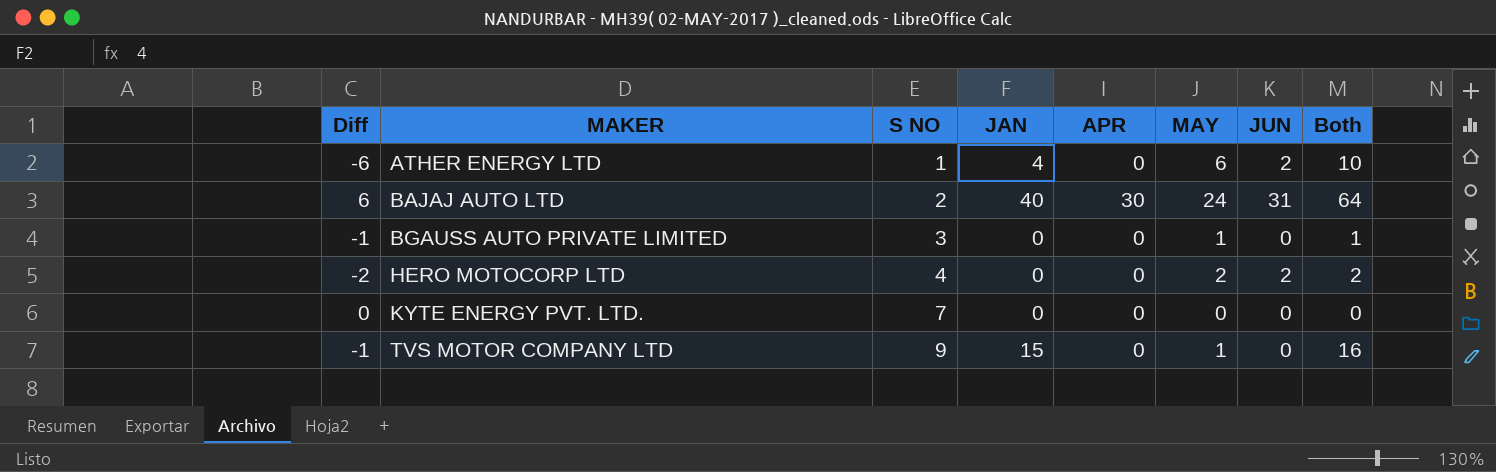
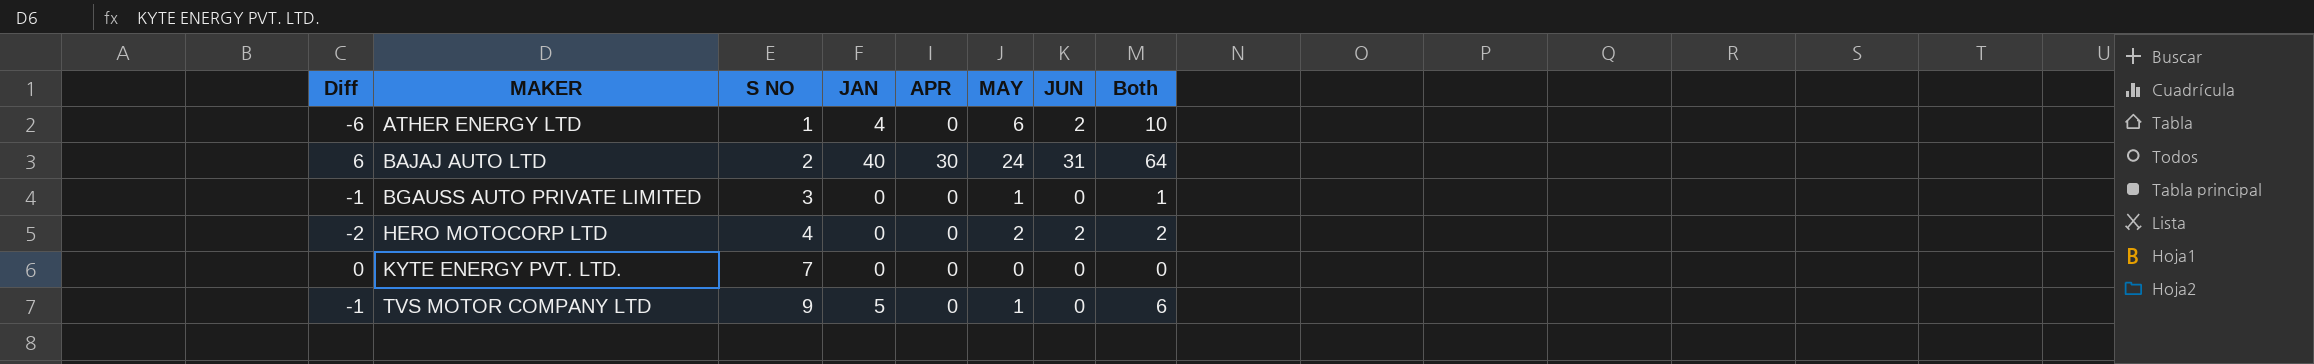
TVS MOTOR COMPANY LTD | JAN: 15 -> 5
TVS MOTOR COMPANY LTD | Both: 16 -> 6

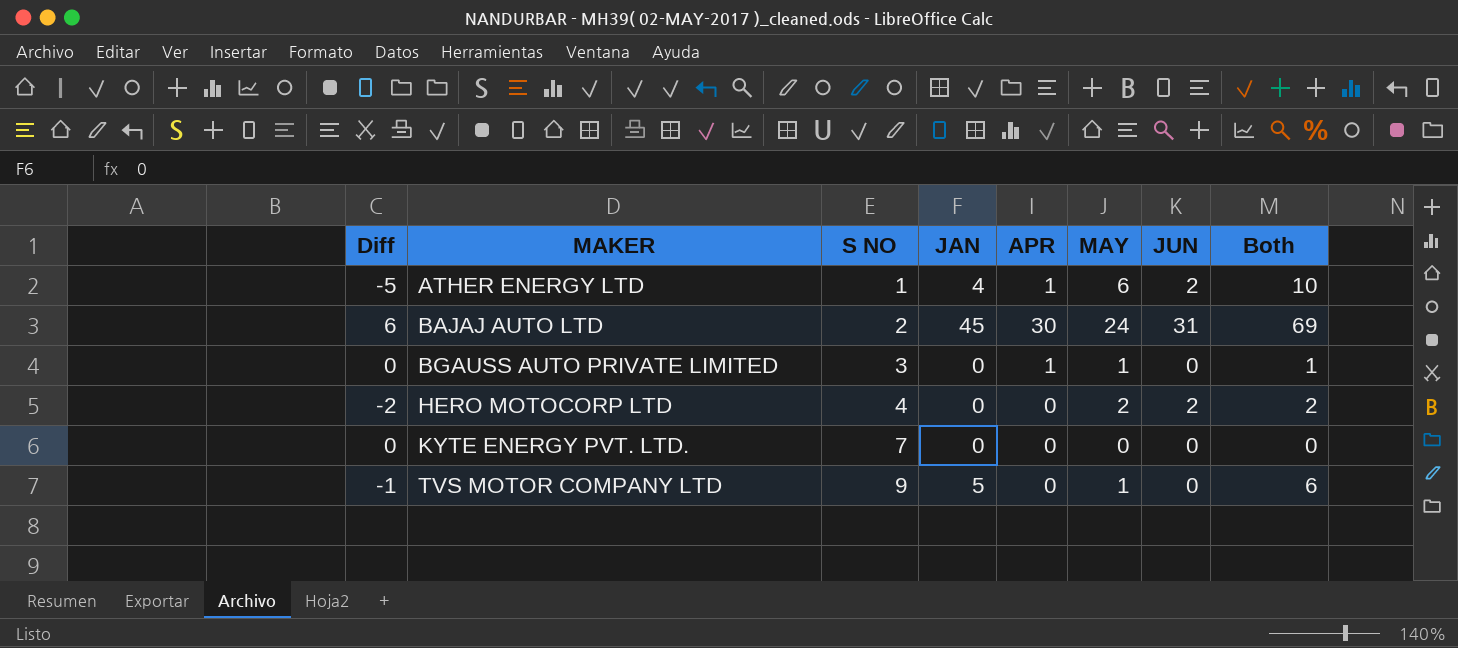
ATHER ENERGY LTD | Diff: -6 -> -5
ATHER ENERGY LTD | APR: 0 -> 1
BAJAJ AUTO LTD | JAN: 40 -> 45
BAJAJ AUTO LTD | Both: 64 -> 69
BGAUSS AUTO PRIVATE LIMITED | Diff: -1 -> 0
BGAUSS AUTO PRIVATE LIMITED | APR: 0 -> 1

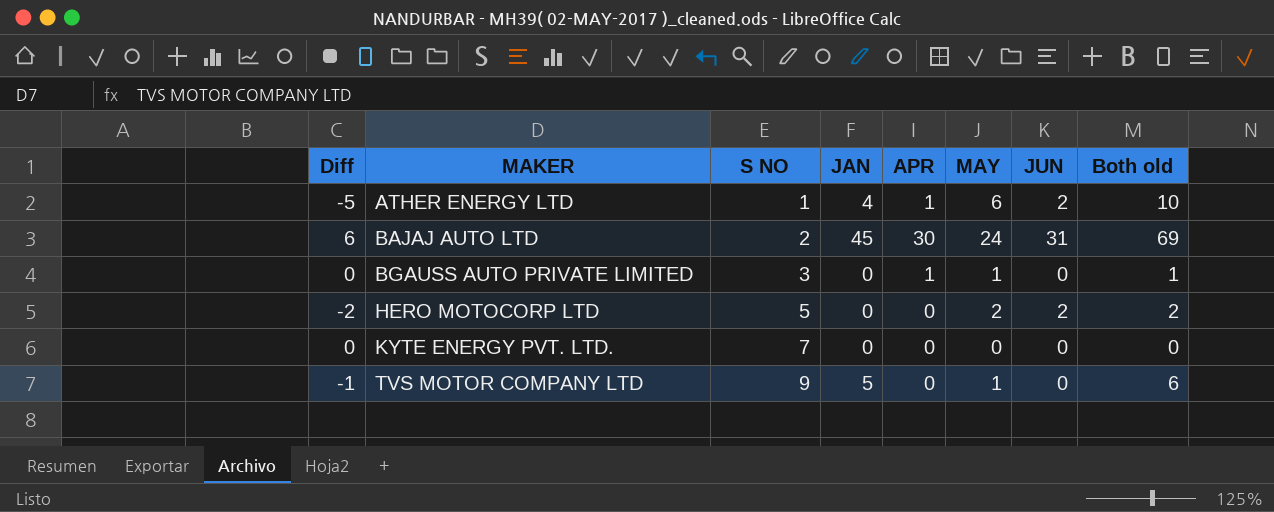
column name: Both -> Both old
HERO MOTOCORP LTD | S NO: 4 -> 5

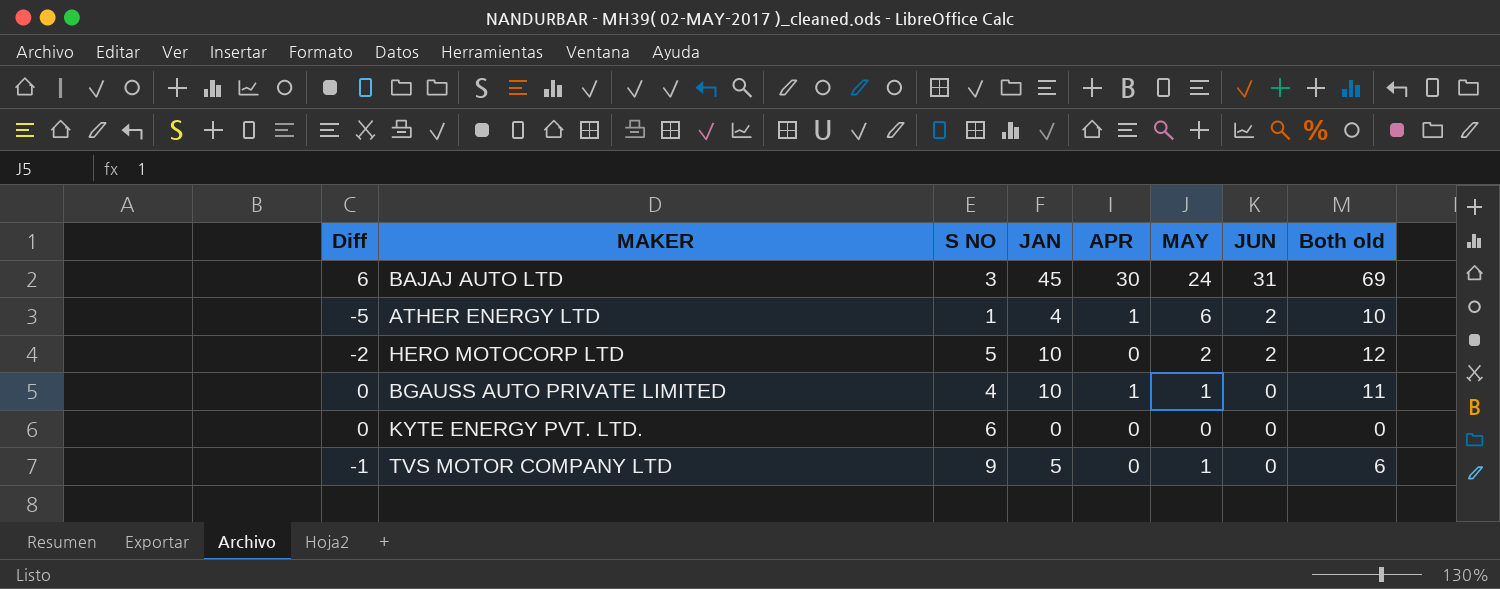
row order: MAKER ascending -> JUN descending
BAJAJ AUTO LTD | S NO: 2 -> 3
HERO MOTOCORP LTD | JAN: 0 -> 10
HERO MOTOCORP LTD | Both old: 2 -> 12
BGAUSS AUTO PRIVATE LIMITED | S NO: 3 -> 4
BGAUSS AUTO PRIVATE LIMITED | JAN: 0 -> 10
BGAUSS AUTO PRIVATE LIMITED | Both old: 1 -> 11
KYTE ENERGY PVT. LTD. | S NO: 7 -> 6

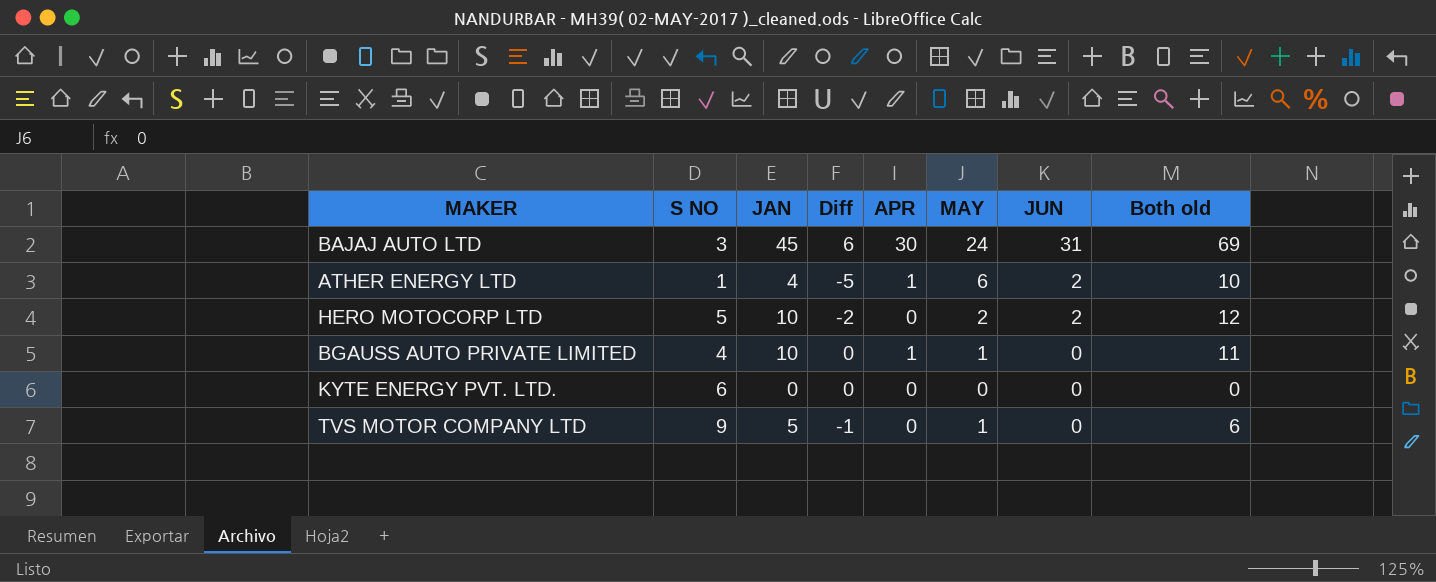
column Diff | position: 1 -> 4

